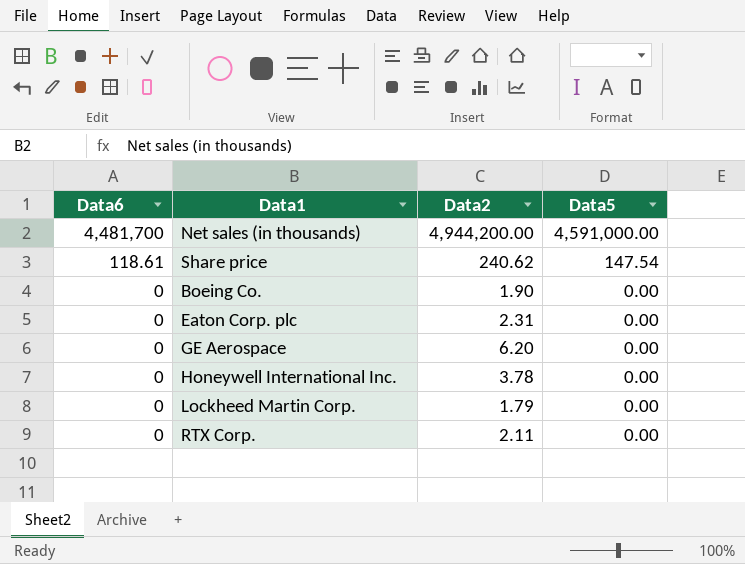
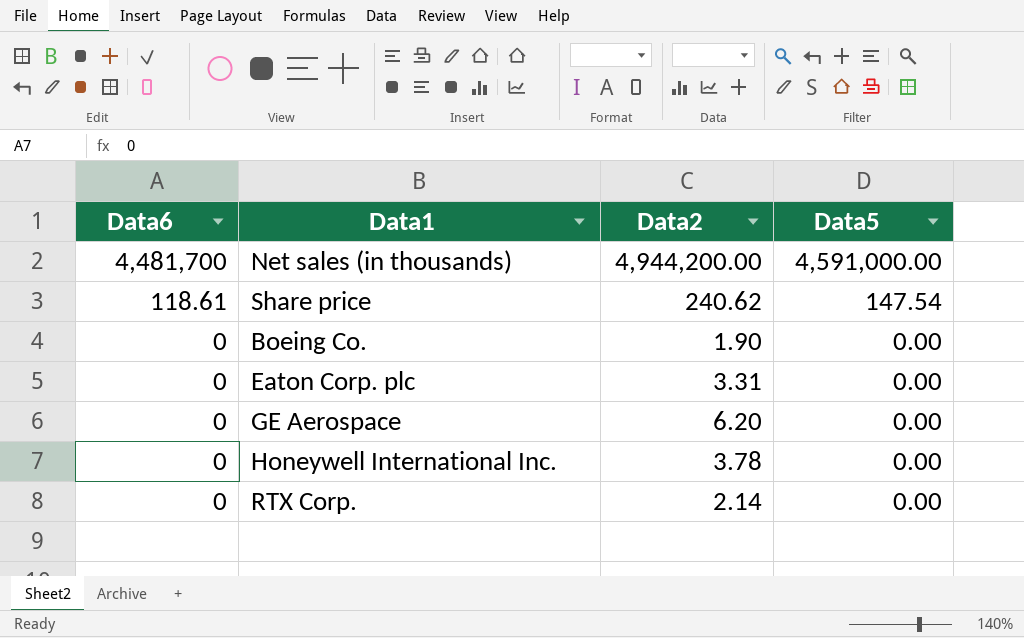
row Lockheed Martin Corp.: 0 | 1.79 | 0.00 -> none
Eaton Corp. plc | Data2: 2.31 -> 3.31
RTX Corp. | Data2: 2.11 -> 2.14

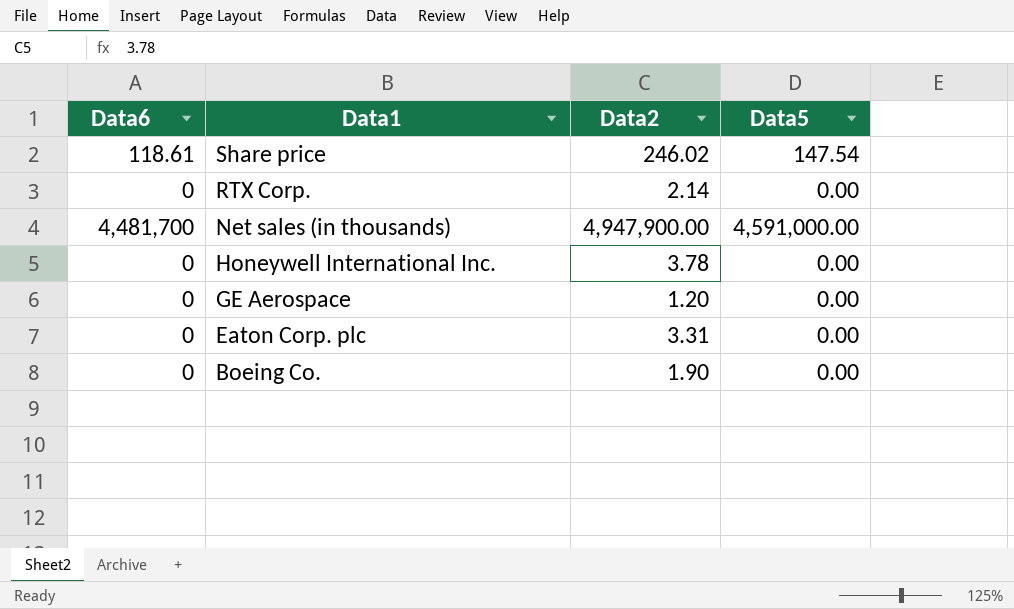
row order: Data6 descending -> Data1 descending
Share price | Data2: 240.62 -> 246.02
Net sales (in thousands) | Data2: 4,944,200.00 -> 4,947,900.00
GE Aerospace | Data2: 6.20 -> 1.20

